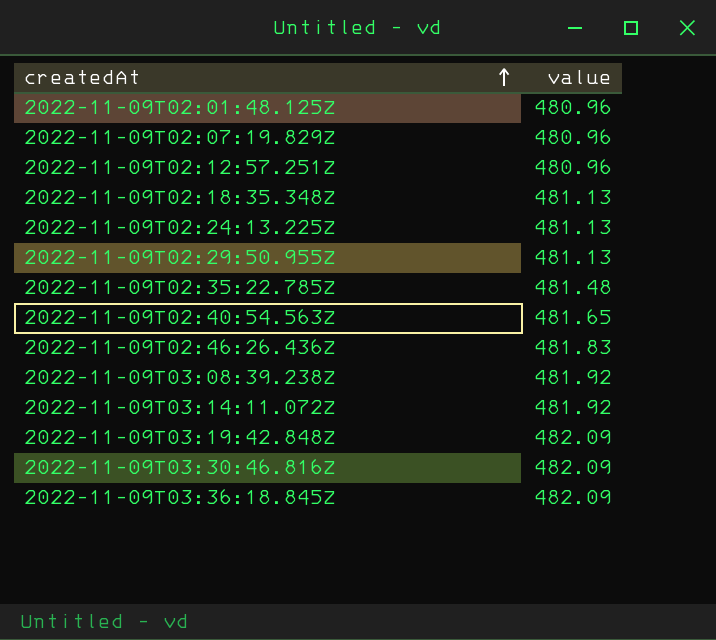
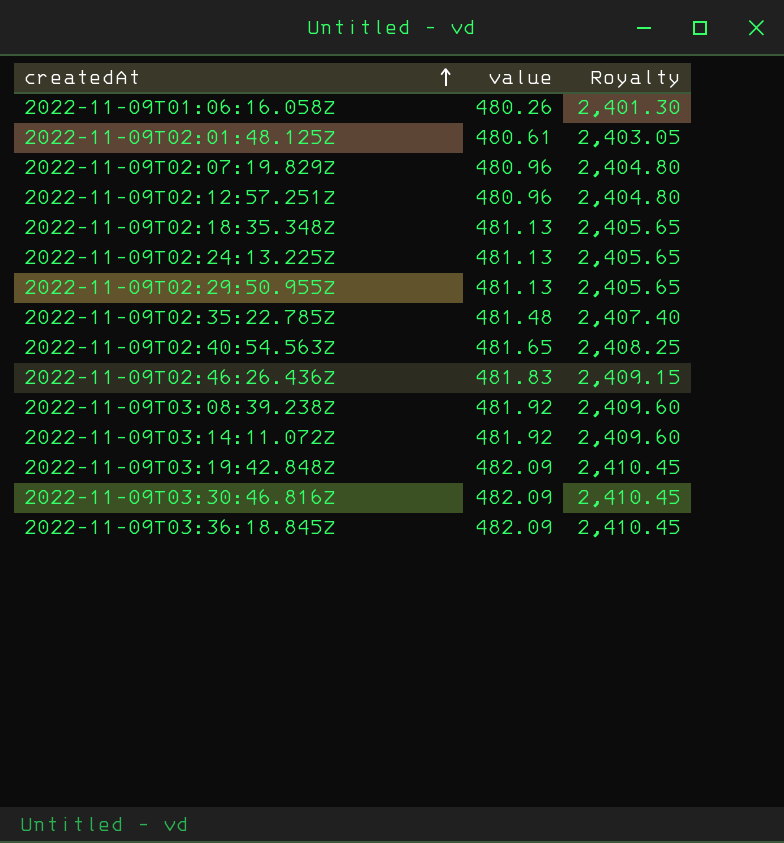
column Royalty | formula: none -> [value] * 5
row 2022-11-09T01:06:16.058Z: none -> 480.26 | 2,401.30
2022-11-09T02:01:48.125Z | value: 480.96 -> 480.61

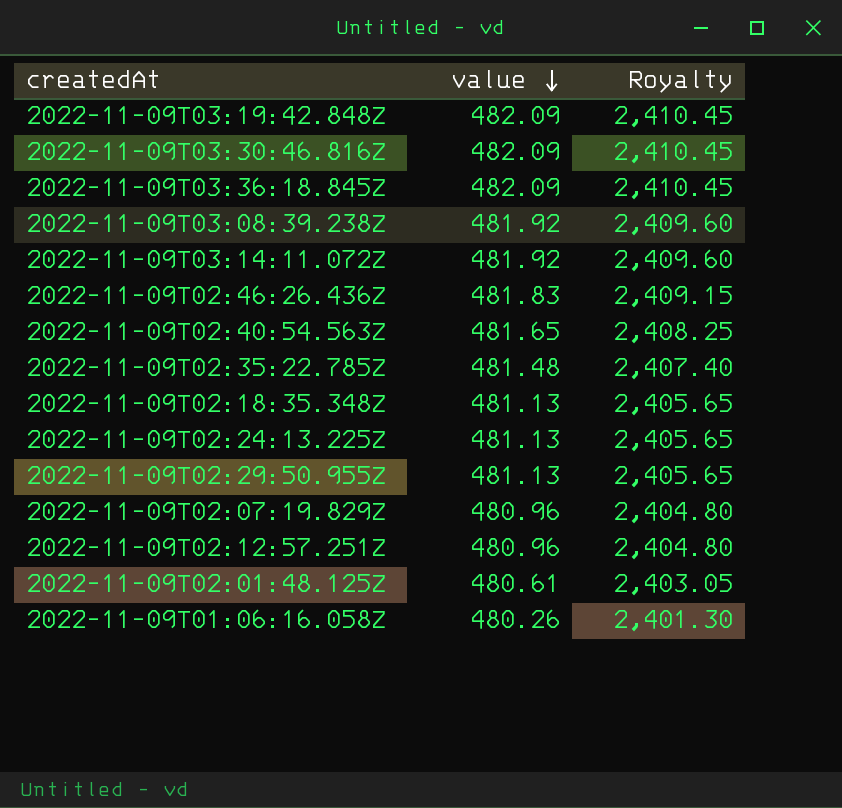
row order: createdAt ascending -> value descending

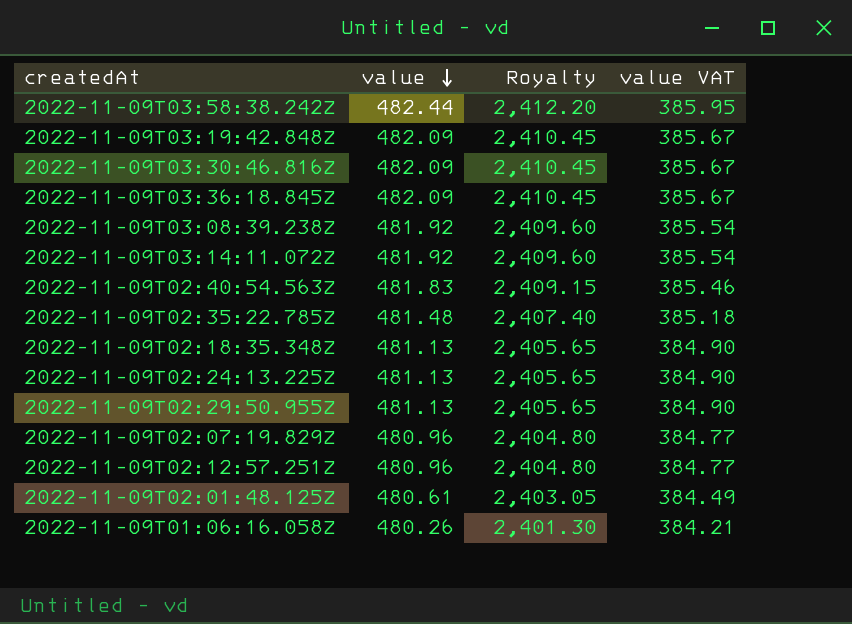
column value VAT | formula: none -> [value] * 0.8
row 2022-11-09T02:46:26.436Z: 481.83 | 2,409.15 -> none
row 2022-11-09T03:58:38.242Z: none -> 482.44 | 2,412.20 | 385.95
2022-11-09T02:40:54.563Z | value: 481.65 -> 481.83
2022-11-09T02:40:54.563Z | Royalty: 2,408.25 -> 2,409.15

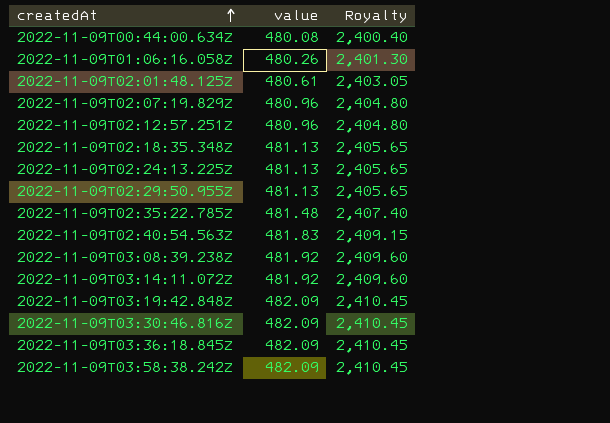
row order: value descending -> createdAt ascending
column value VAT | formula: [value] * 0.8 -> none
row 2022-11-09T00:44:00.634Z: none -> 480.08 | 2,400.40
2022-11-09T03:58:38.242Z | value: 482.44 -> 482.09
2022-11-09T03:58:38.242Z | Royalty: 2,412.20 -> 2,410.45

